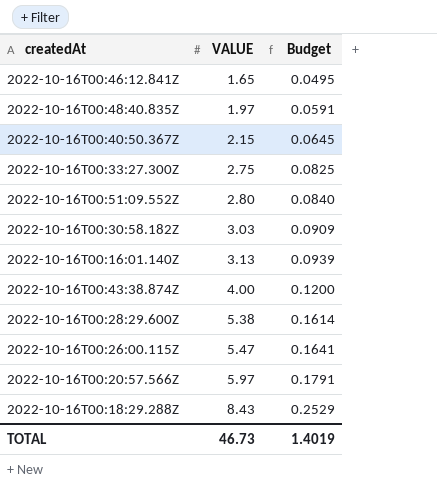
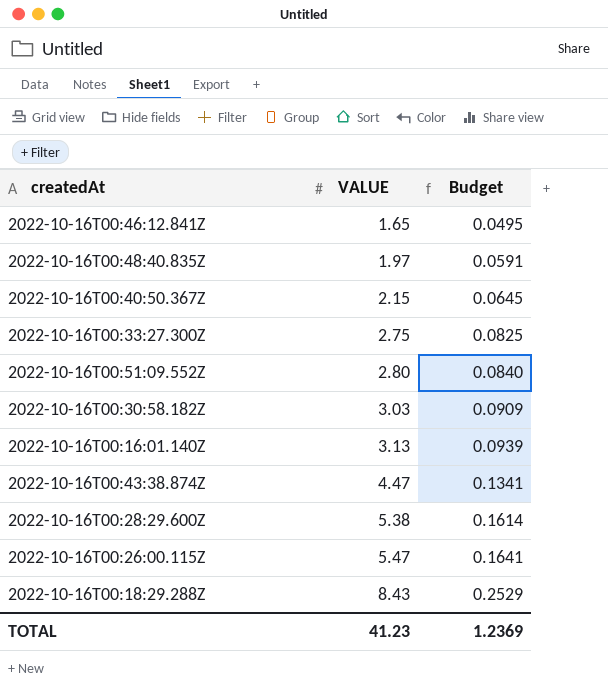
row 2022-10-16T00:20:57.566Z: 5.97 | 0.1791 -> none
2022-10-16T00:43:38.874Z | VALUE: 4.00 -> 4.47
2022-10-16T00:43:38.874Z | Budget: 0.1200 -> 0.1341
TOTAL | VALUE: 46.73 -> 41.23
TOTAL | Budget: 1.4019 -> 1.2369

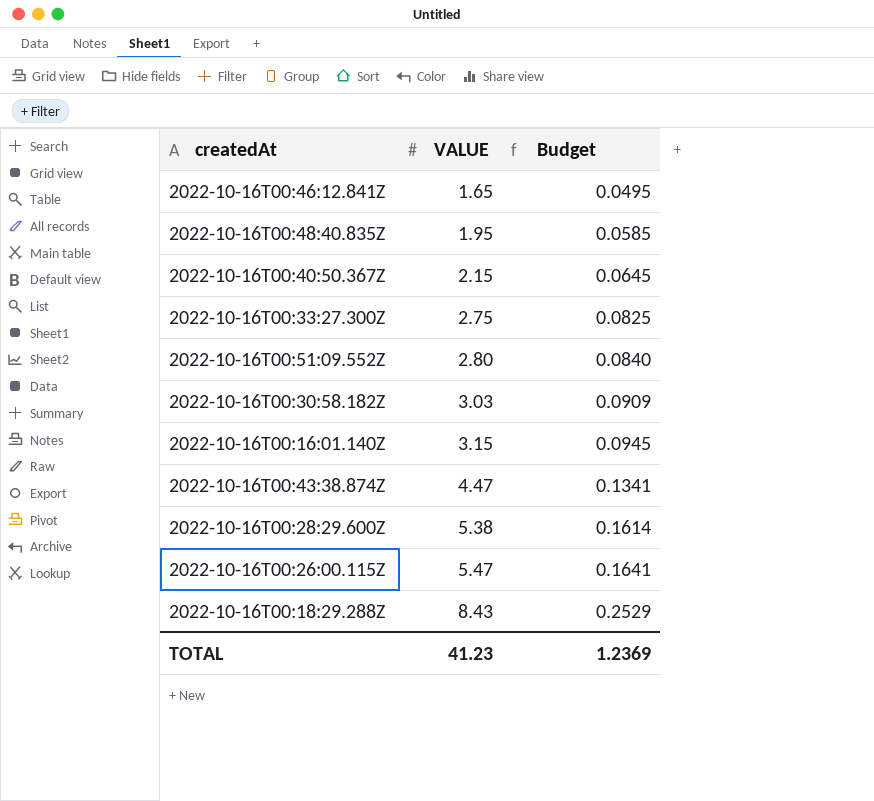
2022-10-16T00:48:40.835Z | VALUE: 1.97 -> 1.95
2022-10-16T00:48:40.835Z | Budget: 0.0591 -> 0.0585
2022-10-16T00:16:01.140Z | VALUE: 3.13 -> 3.15
2022-10-16T00:16:01.140Z | Budget: 0.0939 -> 0.0945

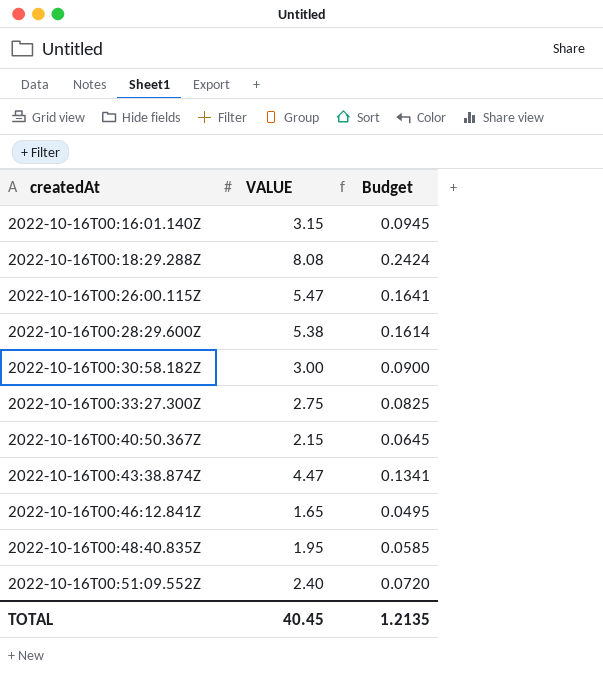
row order: VALUE ascending -> createdAt ascending
2022-10-16T00:18:29.288Z | VALUE: 8.43 -> 8.08
2022-10-16T00:18:29.288Z | Budget: 0.2529 -> 0.2424
2022-10-16T00:30:58.182Z | VALUE: 3.03 -> 3.00
2022-10-16T00:30:58.182Z | Budget: 0.0909 -> 0.0900
2022-10-16T00:51:09.552Z | VALUE: 2.80 -> 2.40
2022-10-16T00:51:09.552Z | Budget: 0.0840 -> 0.0720
TOTAL | VALUE: 41.23 -> 40.45
TOTAL | Budget: 1.2369 -> 1.2135

